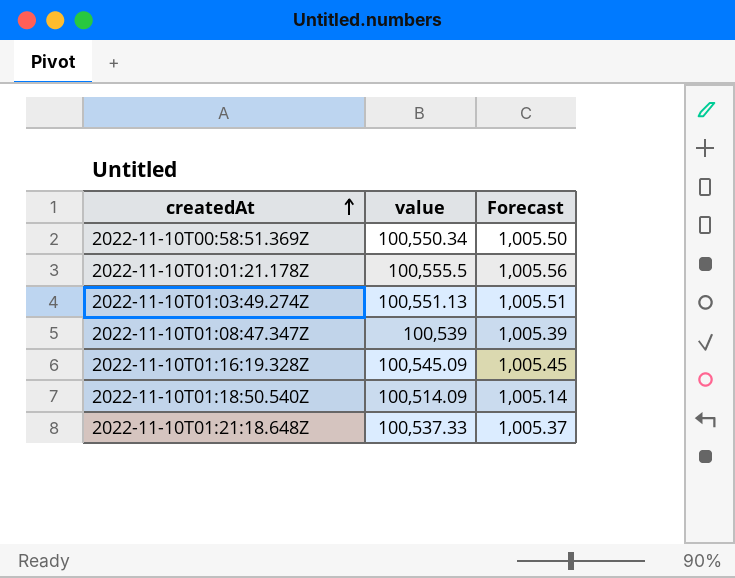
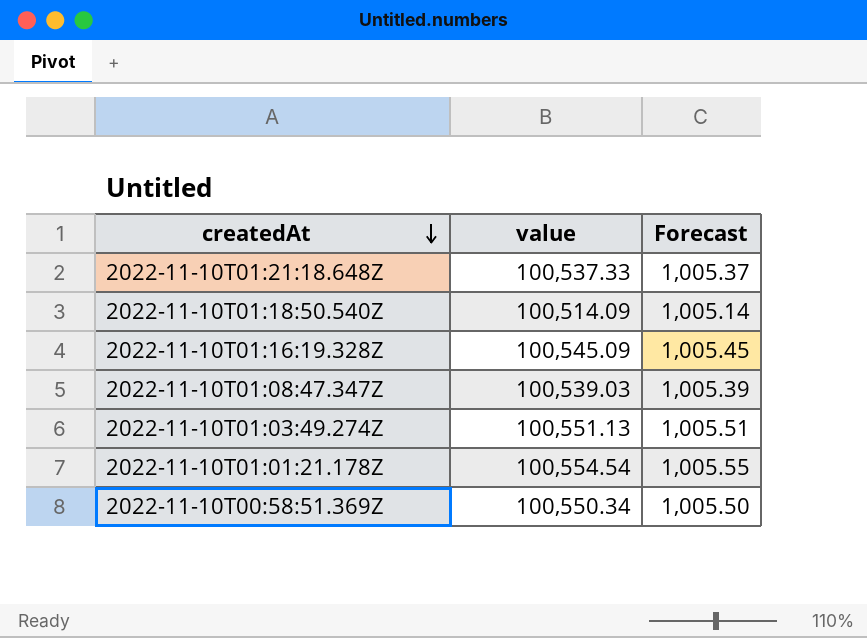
row order: createdAt ascending -> createdAt descending
2022-11-10T01:08:47.347Z | value: 100,539 -> 100,539.03
2022-11-10T01:01:21.178Z | value: 100,555.5 -> 100,554.54
2022-11-10T01:01:21.178Z | Forecast: 1,005.56 -> 1,005.55

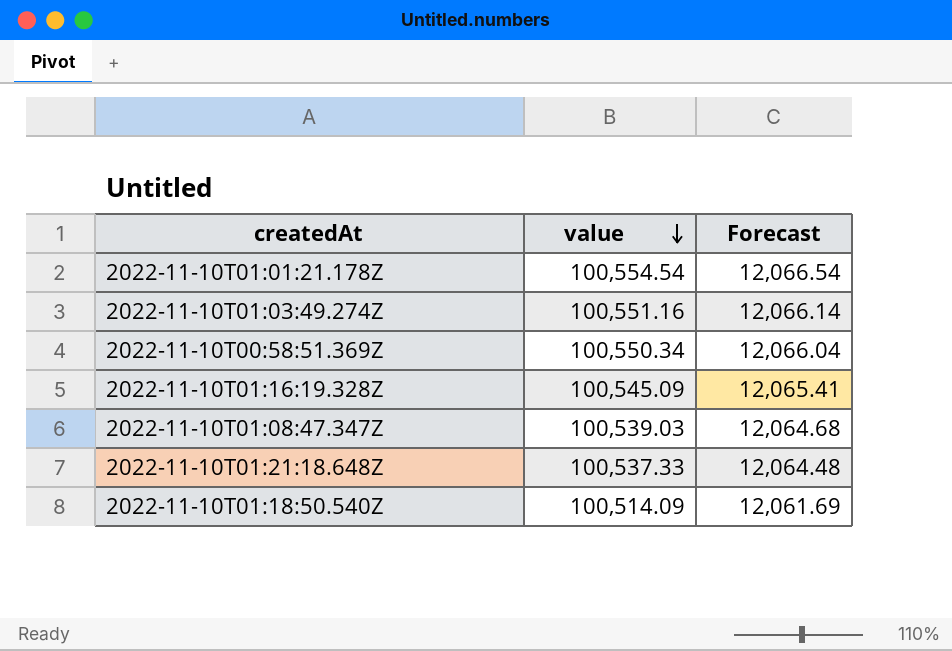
row order: createdAt descending -> value descending
column Forecast | formula: [value] * 0.01 -> [value] * 0.12
2022-11-10T01:03:49.274Z | value: 100,551.13 -> 100,551.16

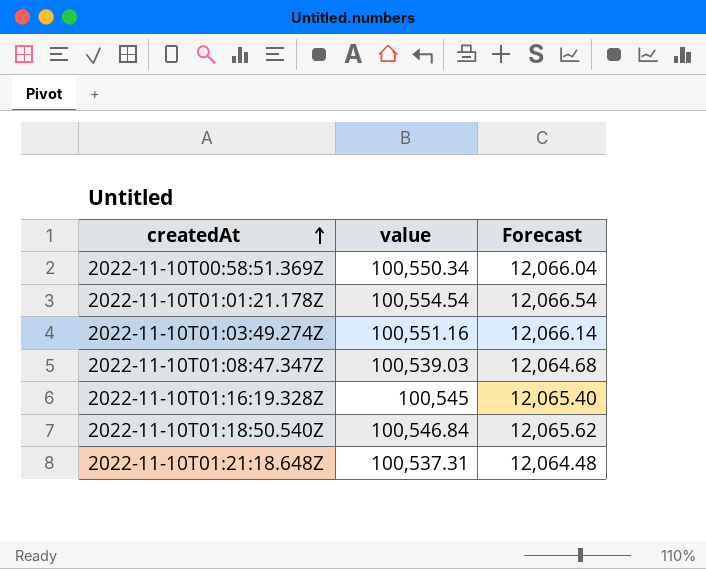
row order: value descending -> createdAt ascending
2022-11-10T01:16:19.328Z | value: 100,545.09 -> 100,545
2022-11-10T01:16:19.328Z | Forecast: 12,065.41 -> 12,065.40
2022-11-10T01:18:50.540Z | value: 100,514.09 -> 100,546.84
2022-11-10T01:18:50.540Z | Forecast: 12,061.69 -> 12,065.62
2022-11-10T01:21:18.648Z | value: 100,537.33 -> 100,537.31

